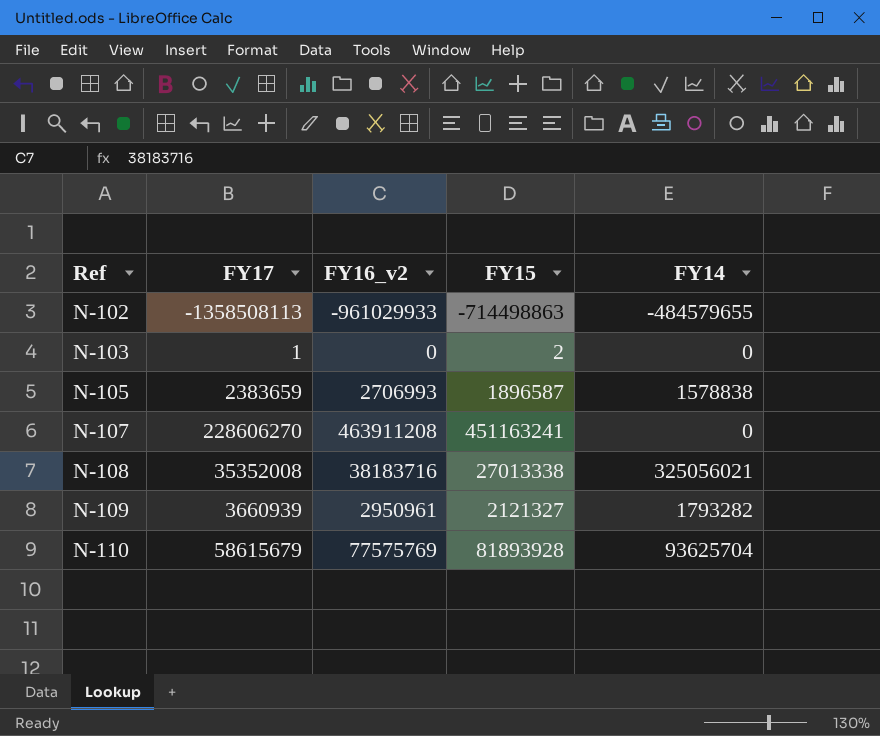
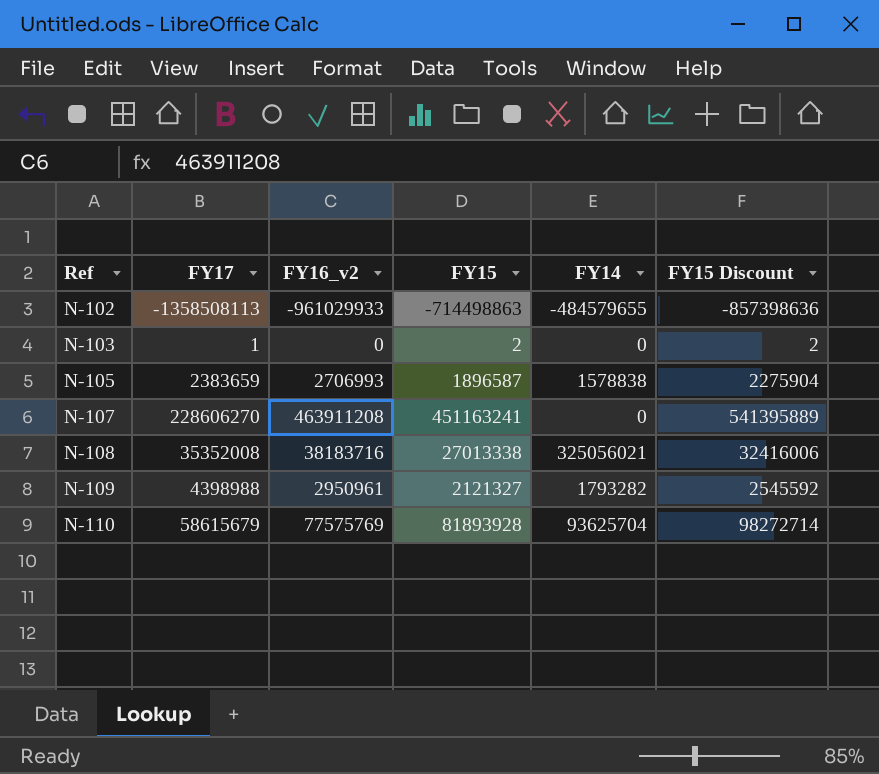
column FY15 Discount | formula: none -> [FY15] * 1.2
N-109 | FY17: 3660939 -> 4398988

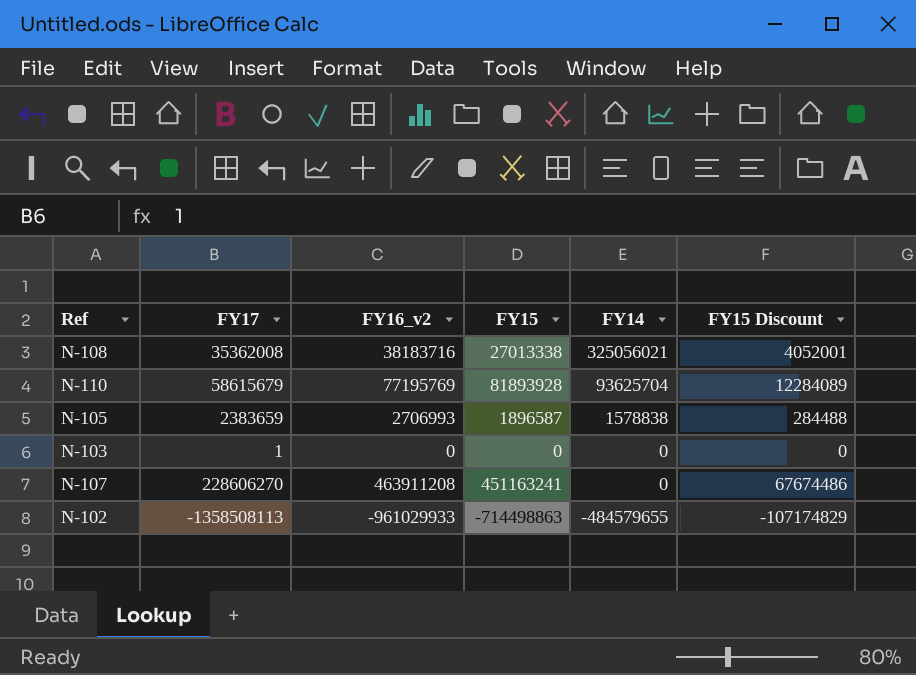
row order: Ref ascending -> FY14 descending
column FY15 Discount | formula: [FY15] * 1.2 -> [FY15] * 0.15
row N-109: 4398988 | 2950961 | 2121327 | 1793282 | 2545592 -> none
N-108 | FY17: 35352008 -> 35362008
N-110 | FY16_v2: 77575769 -> 77195769
N-103 | FY15: 2 -> 0

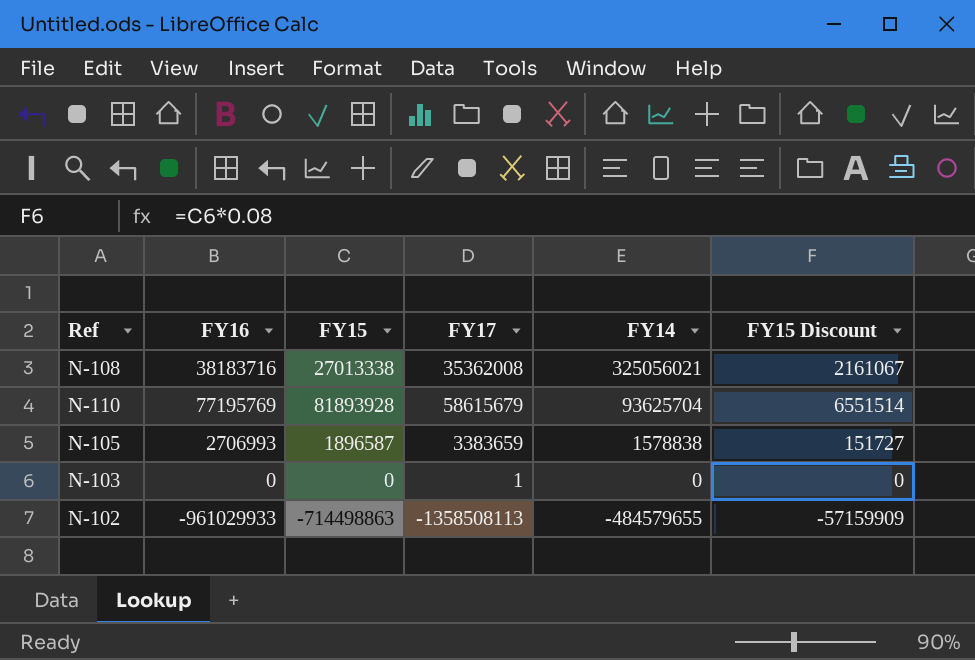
column name: FY16_v2 -> FY16
column FY17 | position: 2 -> 4
column FY15 Discount | formula: [FY15] * 0.15 -> [FY15] * 0.08
row N-107: 228606270 | 463911208 | 451163241 | 0 | 67674486 -> none
N-105 | FY17: 2383659 -> 3383659

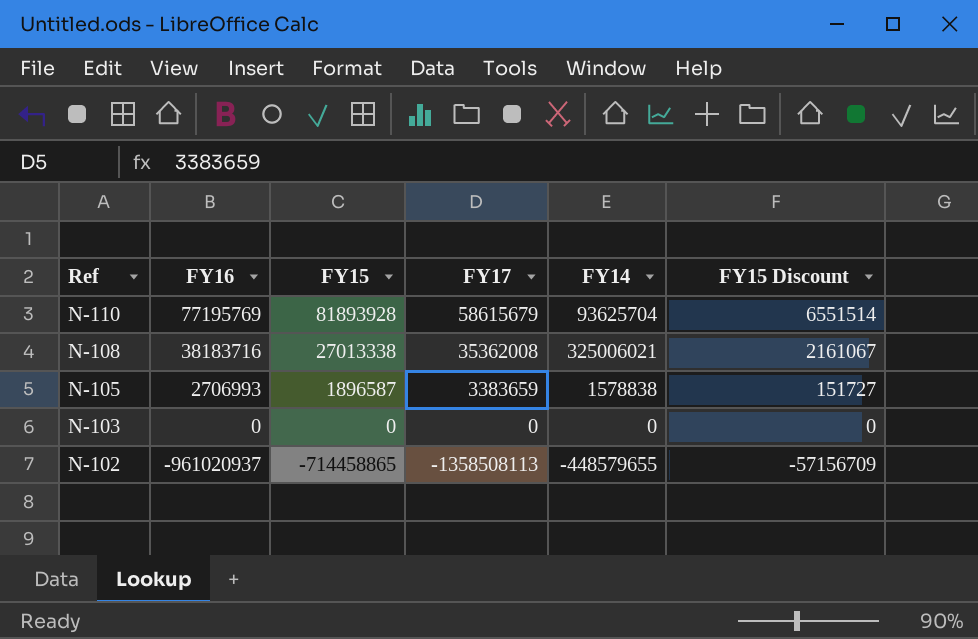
row order: FY14 descending -> Ref descending
N-108 | FY14: 325056021 -> 325006021
N-103 | FY17: 1 -> 0
N-102 | FY16: -961029933 -> -961020937
N-102 | FY15: -714498863 -> -714458865
N-102 | FY14: -484579655 -> -448579655
N-102 | FY15 Discount: -57159909 -> -57156709

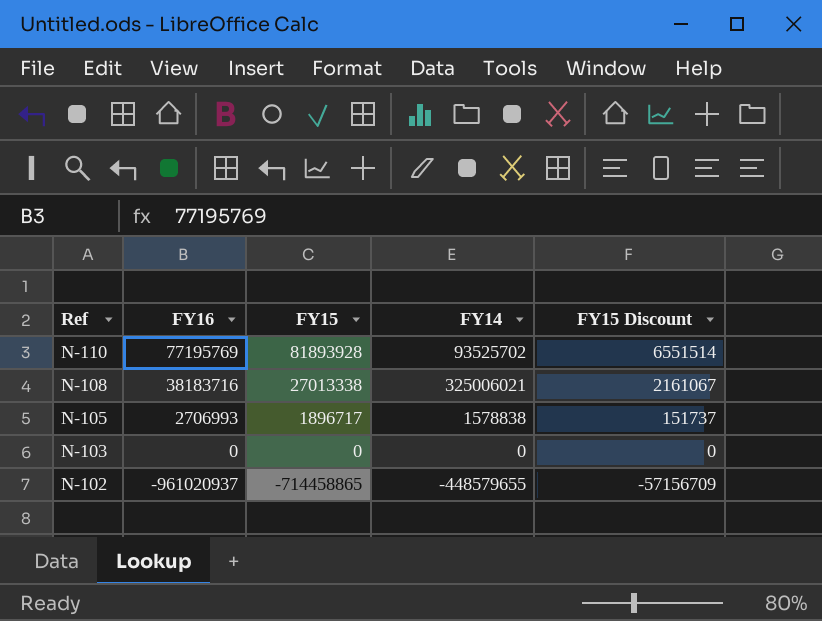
column FY17 | position: 4 -> none
N-110 | FY14: 93625704 -> 93525702
N-105 | FY15: 1896587 -> 1896717
N-105 | FY15 Discount: 151727 -> 151737

